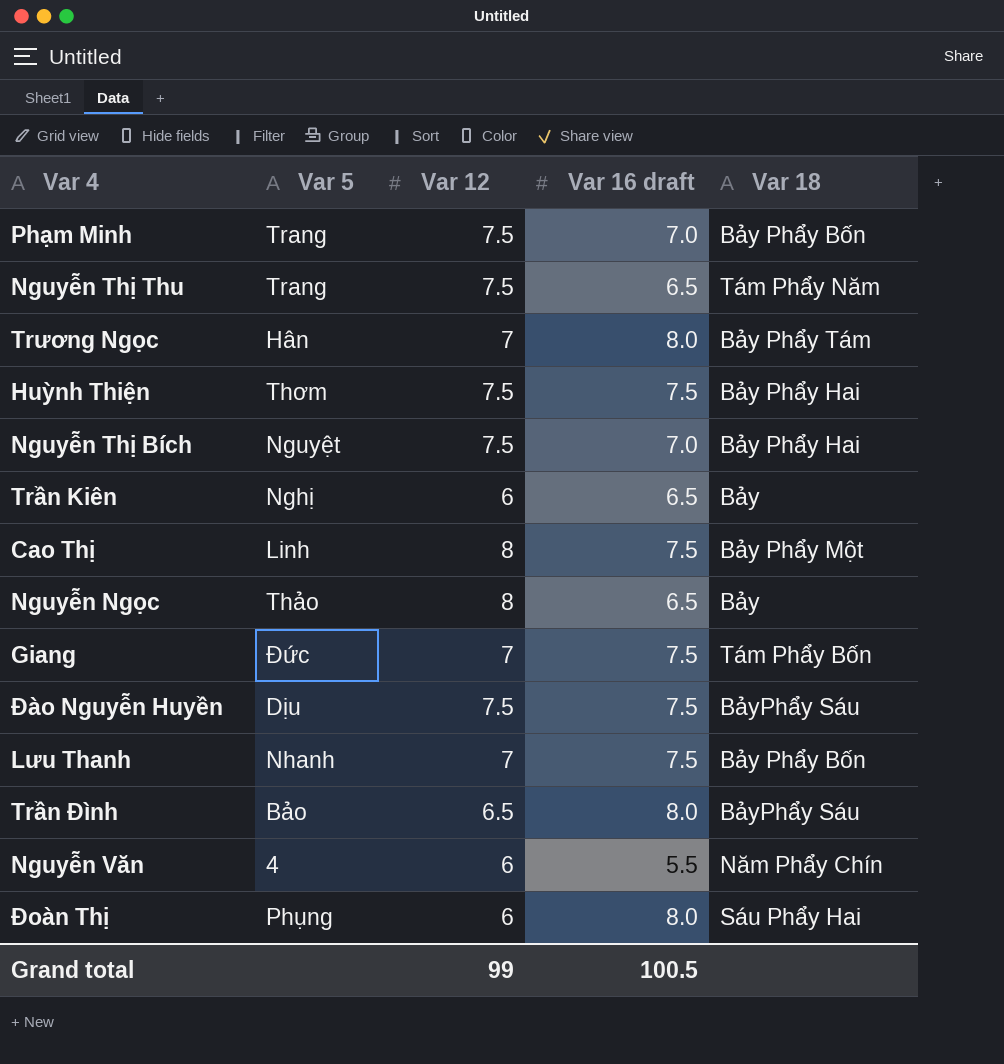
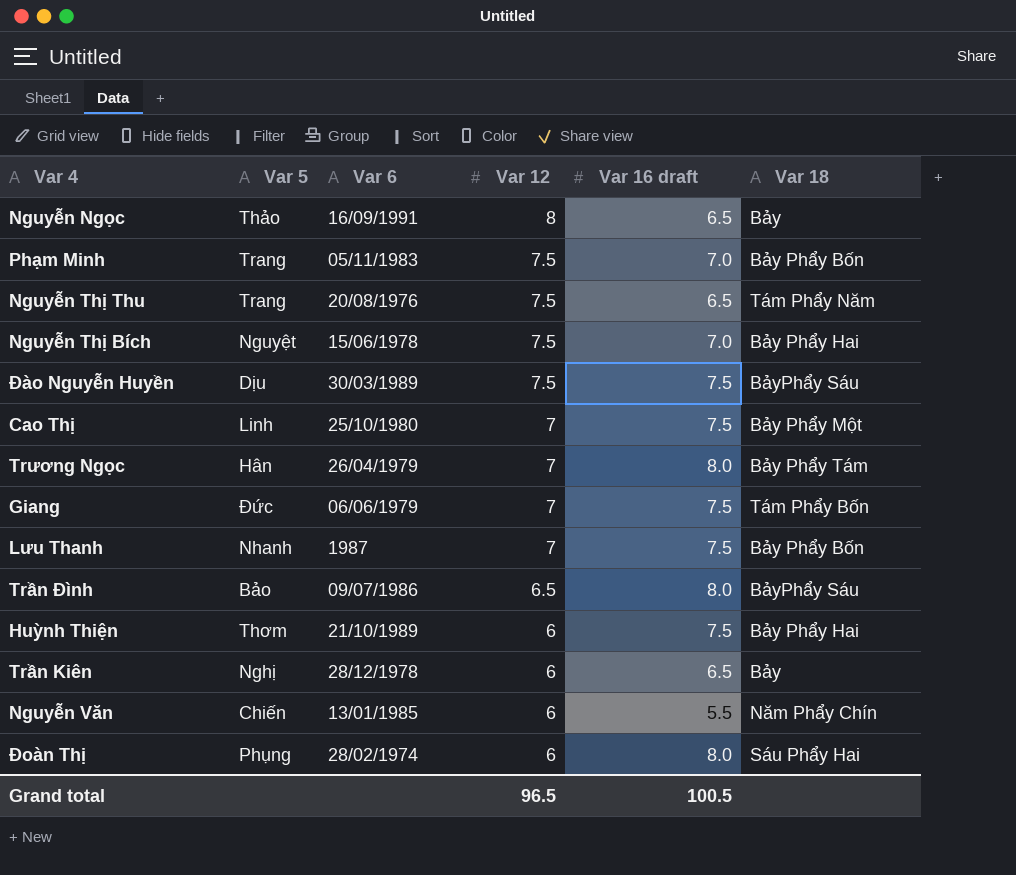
row order: none -> Var 12 descending
column Var 6 | position: none -> 3
Cao Thị | Var 12: 8 -> 7
Huỳnh Thiện | Var 12: 7.5 -> 6
Nguyễn Văn | Var 5: 4 -> Chiến
Grand total | Var 12: 99 -> 96.5

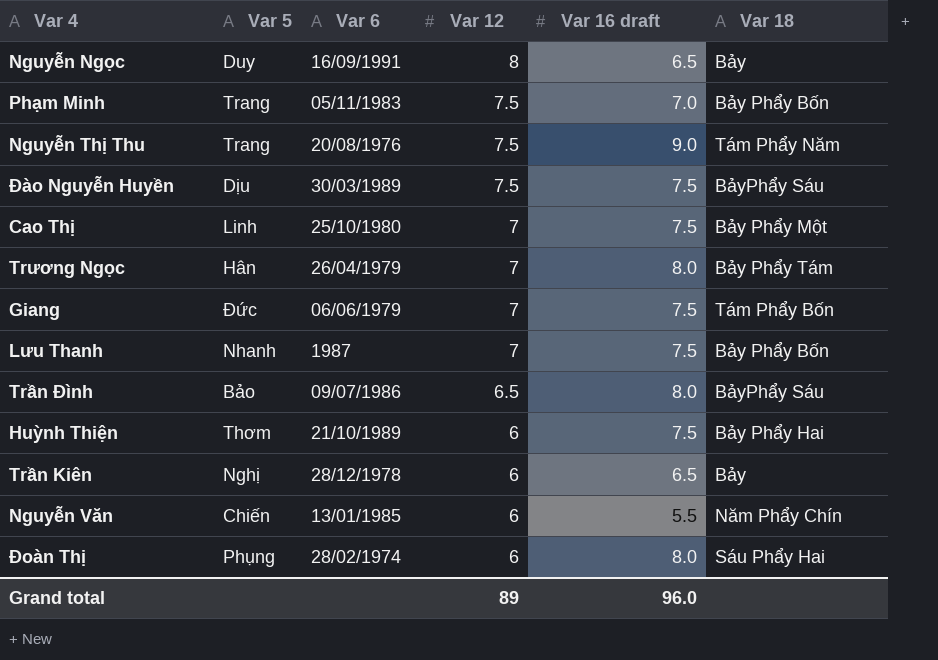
row Nguyễn Thị Bích: Nguyệt | 15/06/1978 | 7.5 | 7.0 | Bảy Phẩy Hai -> none
Nguyễn Ngọc | Var 5: Thảo -> Duy
Nguyễn Thị Thu | Var 16 draft: 6.5 -> 9.0
Grand total | Var 12: 96.5 -> 89
Grand total | Var 16 draft: 100.5 -> 96.0

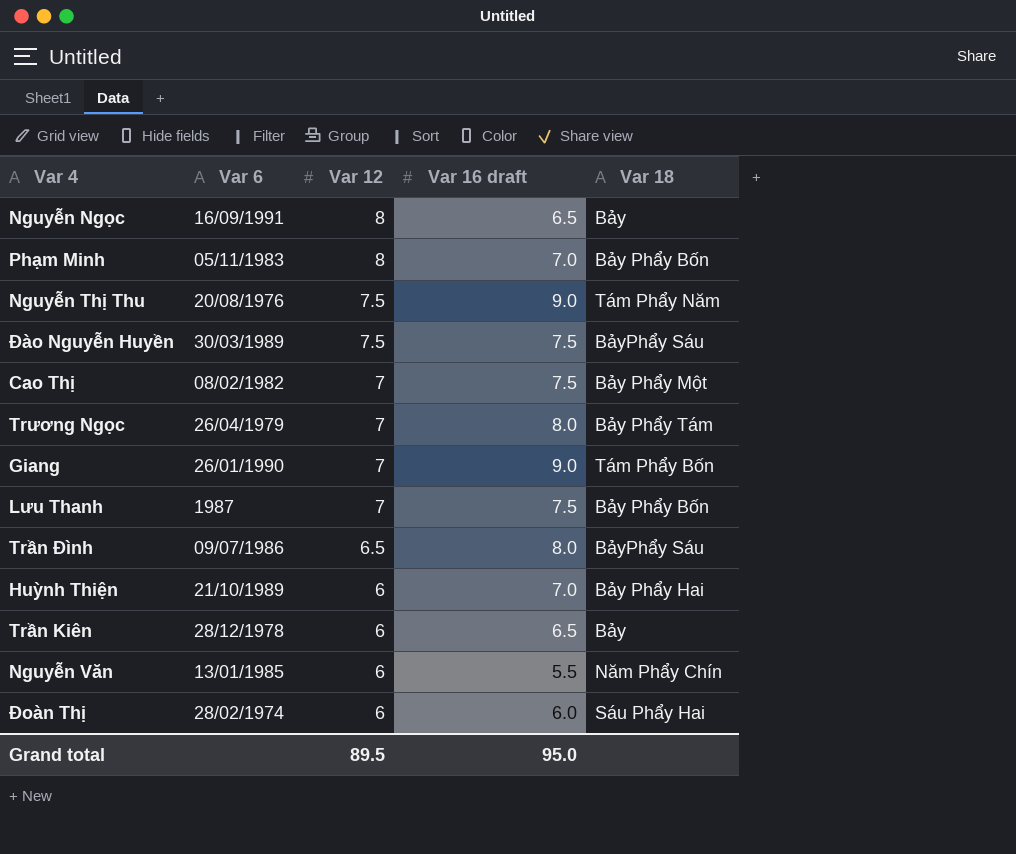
column Var 5 | position: 2 -> none
Phạm Minh | Var 12: 7.5 -> 8
Cao Thị | Var 6: 25/10/1980 -> 08/02/1982
Giang | Var 6: 06/06/1979 -> 26/01/1990
Giang | Var 16 draft: 7.5 -> 9.0
Huỳnh Thiện | Var 16 draft: 7.5 -> 7.0
Đoàn Thị | Var 16 draft: 8.0 -> 6.0
Grand total | Var 12: 89 -> 89.5
Grand total | Var 16 draft: 96.0 -> 95.0

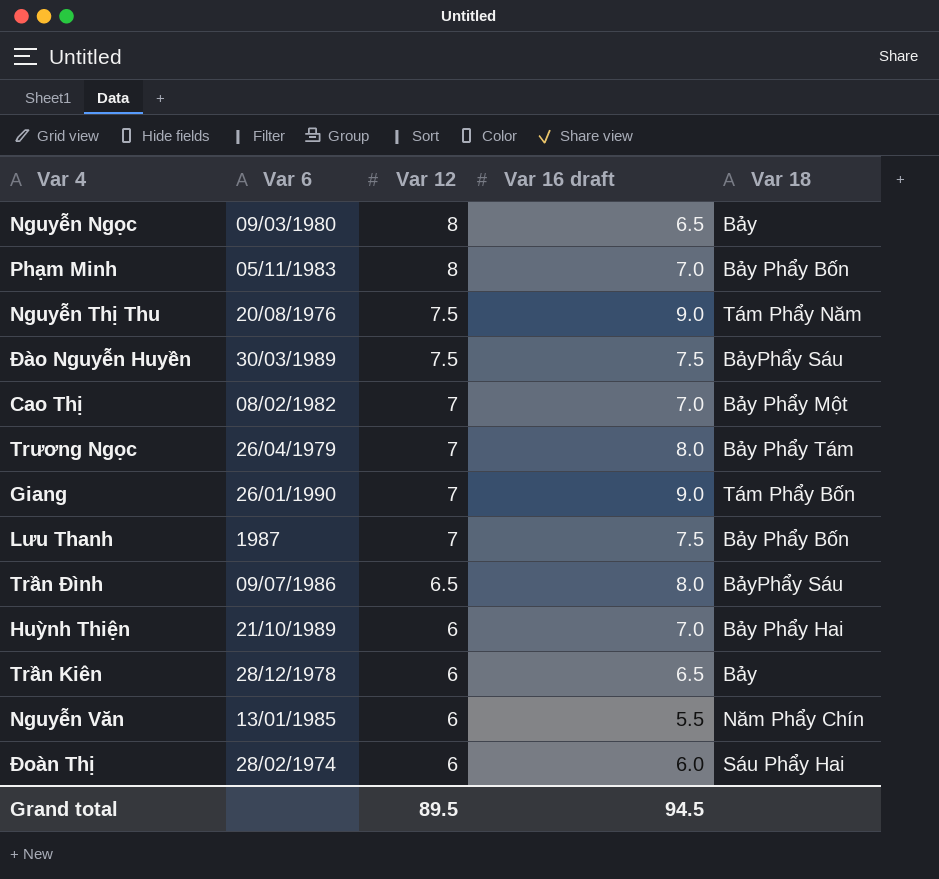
Nguyễn Ngọc | Var 6: 16/09/1991 -> 09/03/1980
Cao Thị | Var 16 draft: 7.5 -> 7.0
Grand total | Var 16 draft: 95.0 -> 94.5

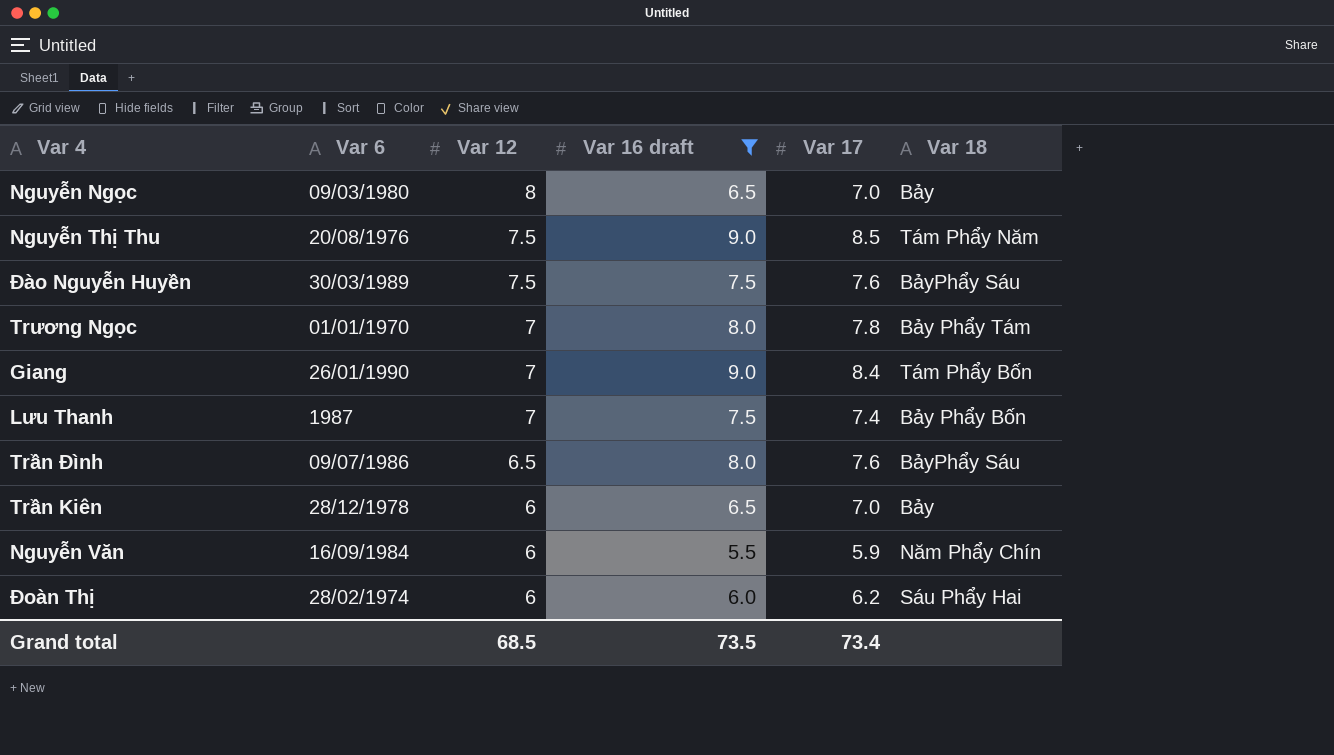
filter: none -> Var 16 draft != 7.0
column Var 17 | position: none -> 5
Trương Ngọc | Var 6: 26/04/1979 -> 01/01/1970
Nguyễn Văn | Var 6: 13/01/1985 -> 16/09/1984
Grand total | Var 12: 89.5 -> 68.5
Grand total | Var 16 draft: 94.5 -> 73.5

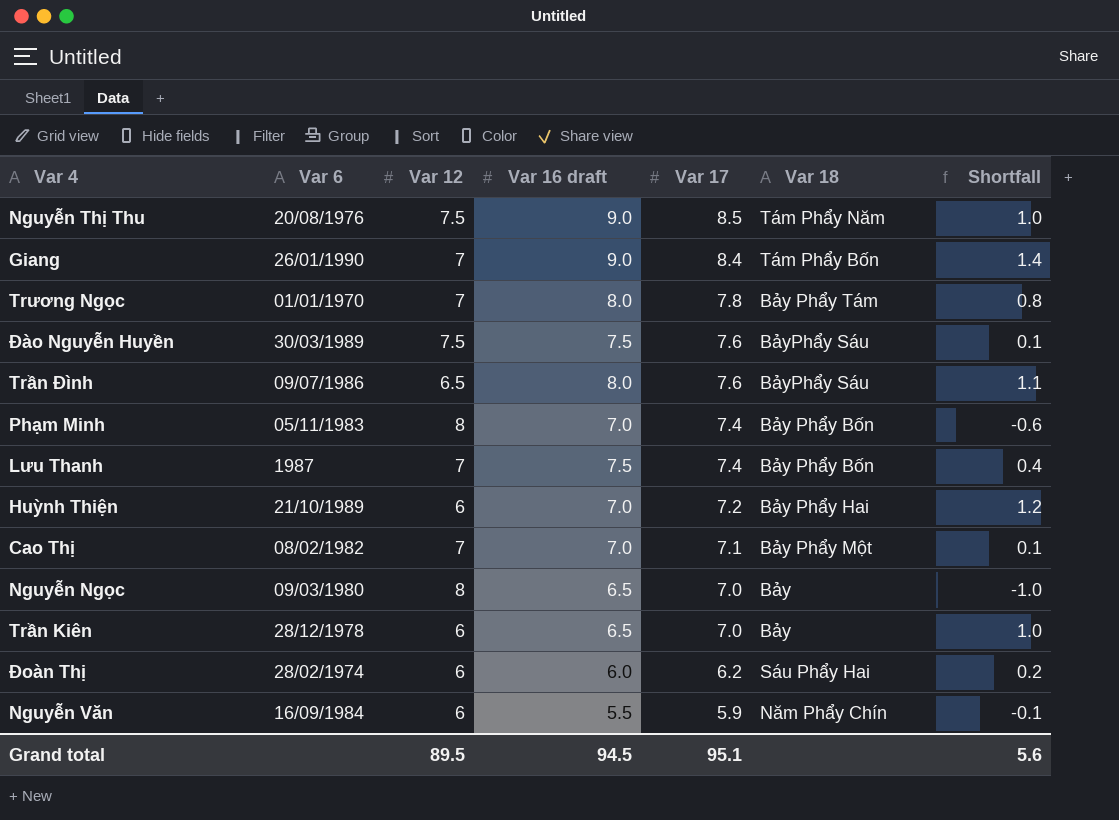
filter: Var 16 draft != 7.0 -> none
row order: Var 12 descending -> Var 17 descending
column Shortfall | formula: none -> [Var 17] - [Var 12]
Grand total | Var 12: 68.5 -> 89.5
Grand total | Var 16 draft: 73.5 -> 94.5
Grand total | Var 17: 73.4 -> 95.1

